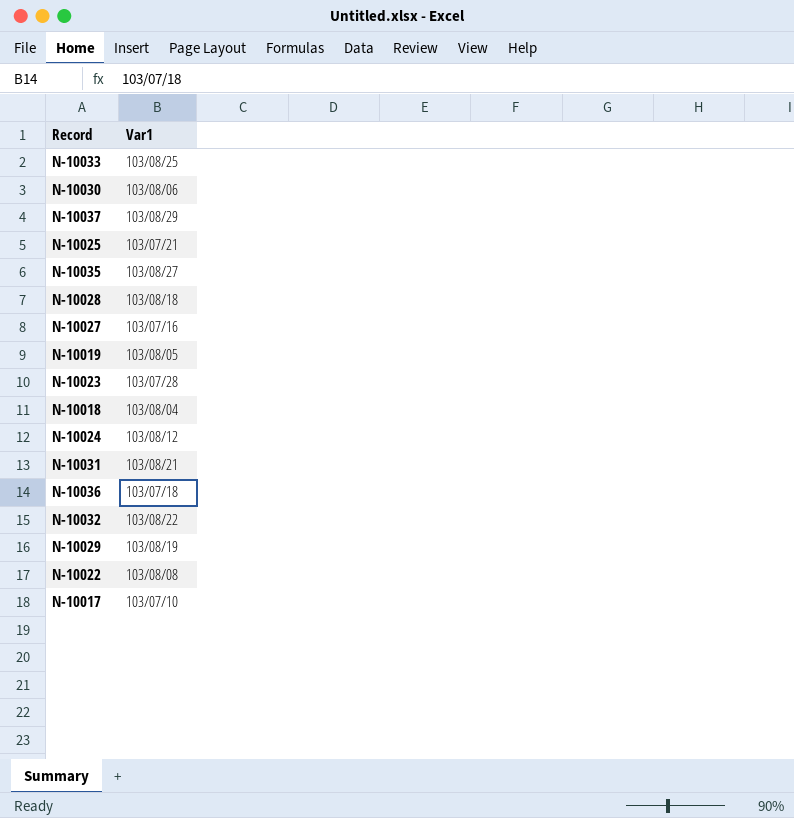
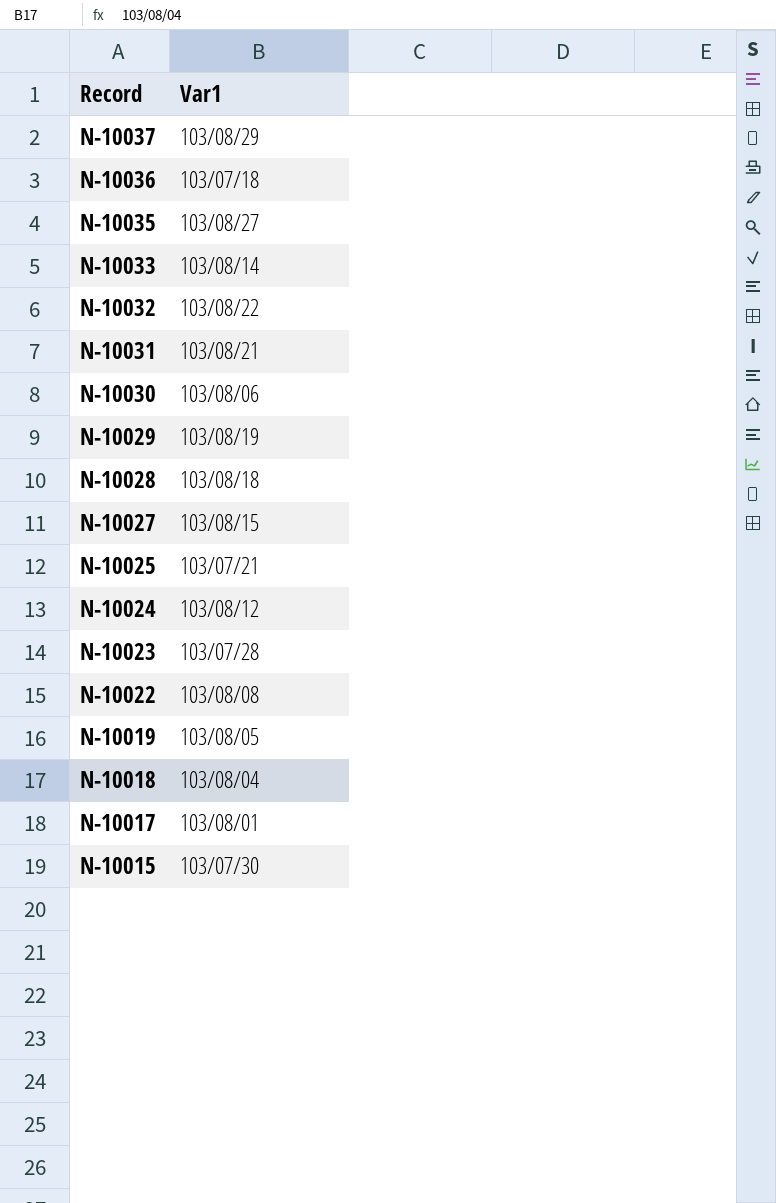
row order: none -> Record descending
N-10033 | Var1: 103/08/25 -> 103/08/14
N-10027 | Var1: 103/07/16 -> 103/08/15
N-10017 | Var1: 103/07/10 -> 103/08/01
row N-10015: none -> 103/07/30

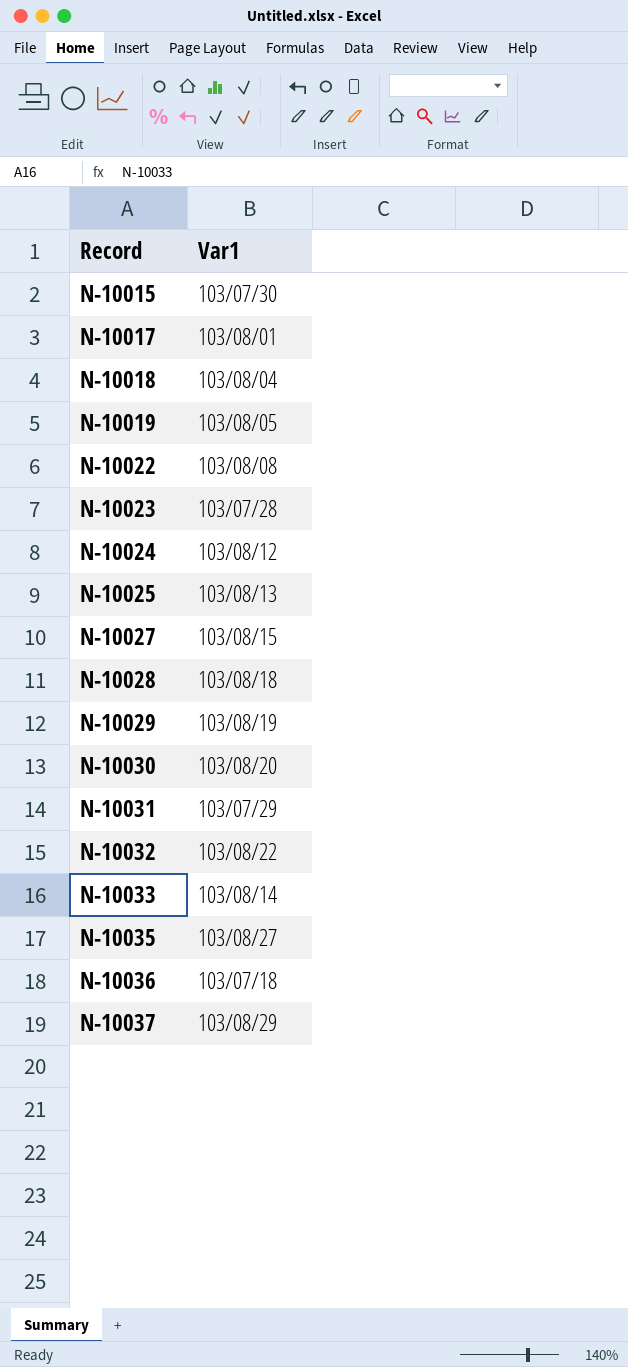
row order: Record descending -> Record ascending
N-10025 | Var1: 103/07/21 -> 103/08/13
N-10030 | Var1: 103/08/06 -> 103/08/20
N-10031 | Var1: 103/08/21 -> 103/07/29

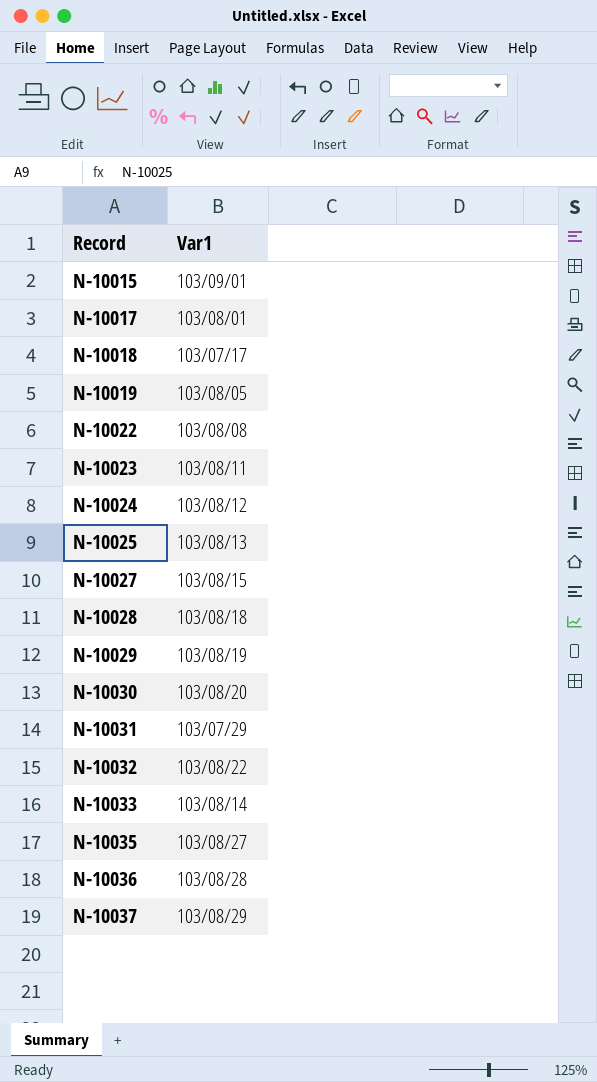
N-10015 | Var1: 103/07/30 -> 103/09/01
N-10018 | Var1: 103/08/04 -> 103/07/17
N-10023 | Var1: 103/07/28 -> 103/08/11
N-10036 | Var1: 103/07/18 -> 103/08/28

